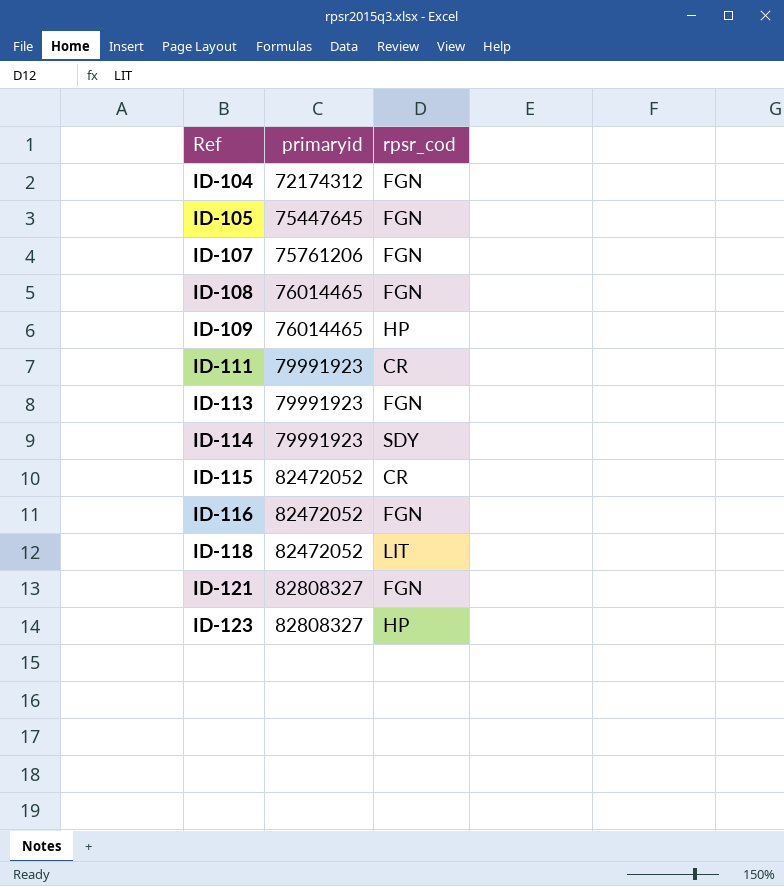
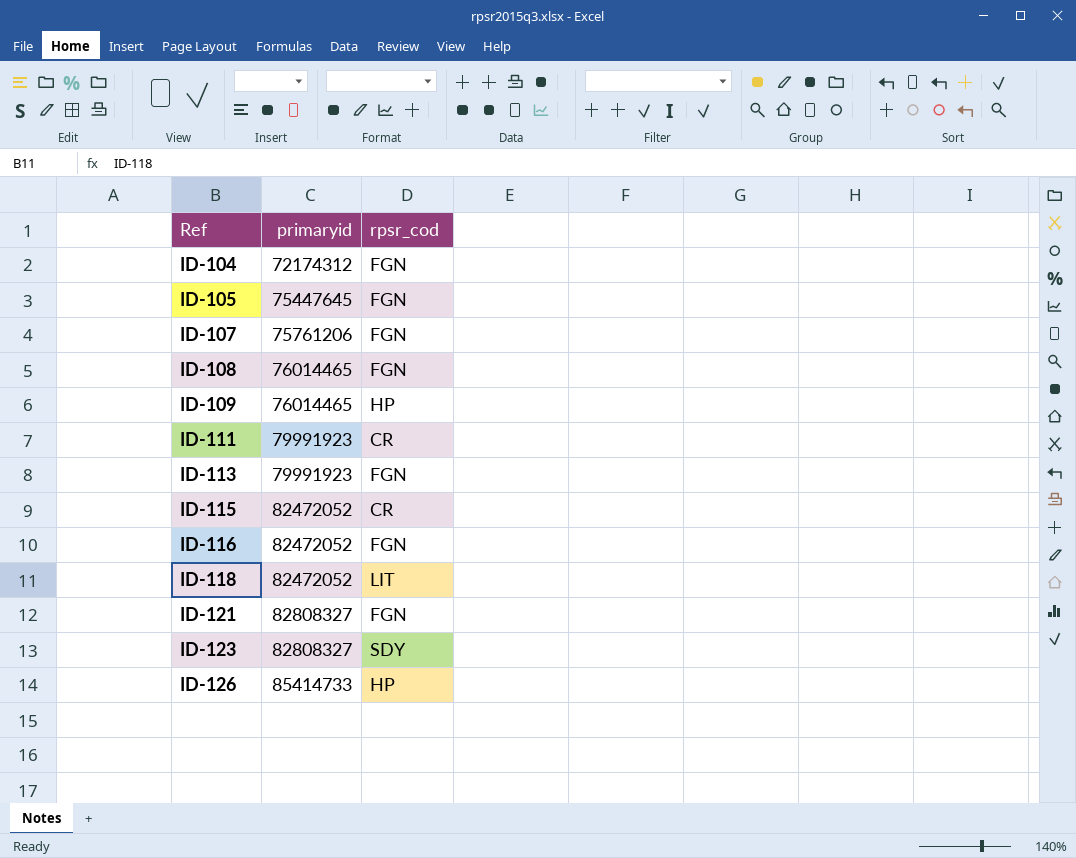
row ID-114: 79991923 | SDY -> none
ID-123 | rpsr_cod: HP -> SDY
row ID-126: none -> 85414733 | HP

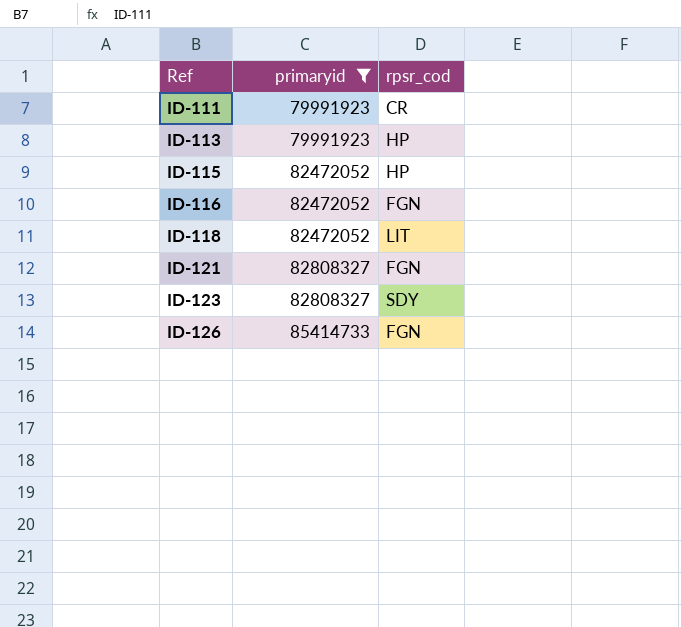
filter: none -> primaryid >= 79991923
ID-113 | rpsr_cod: FGN -> HP
ID-115 | rpsr_cod: CR -> HP
ID-126 | rpsr_cod: HP -> FGN

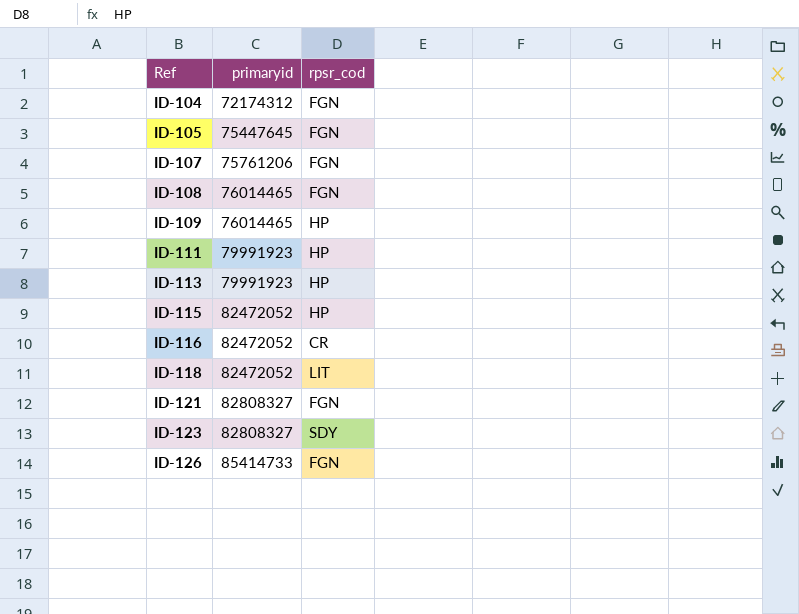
filter: primaryid >= 79991923 -> none
ID-111 | rpsr_cod: CR -> HP
ID-116 | rpsr_cod: FGN -> CR

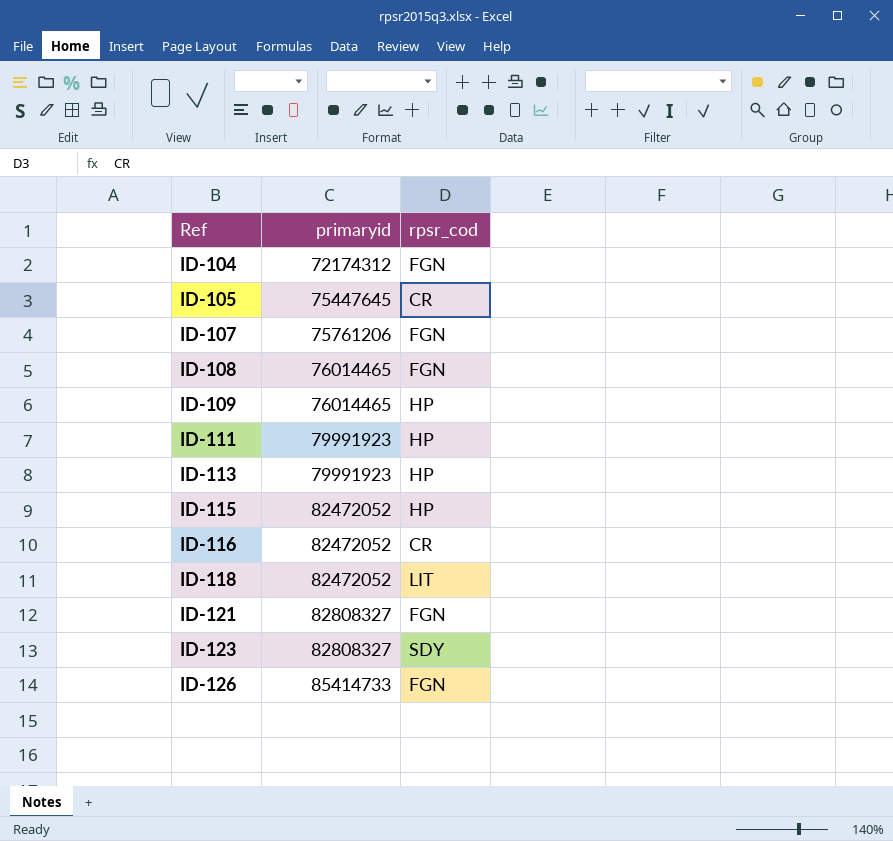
ID-105 | rpsr_cod: FGN -> CR

